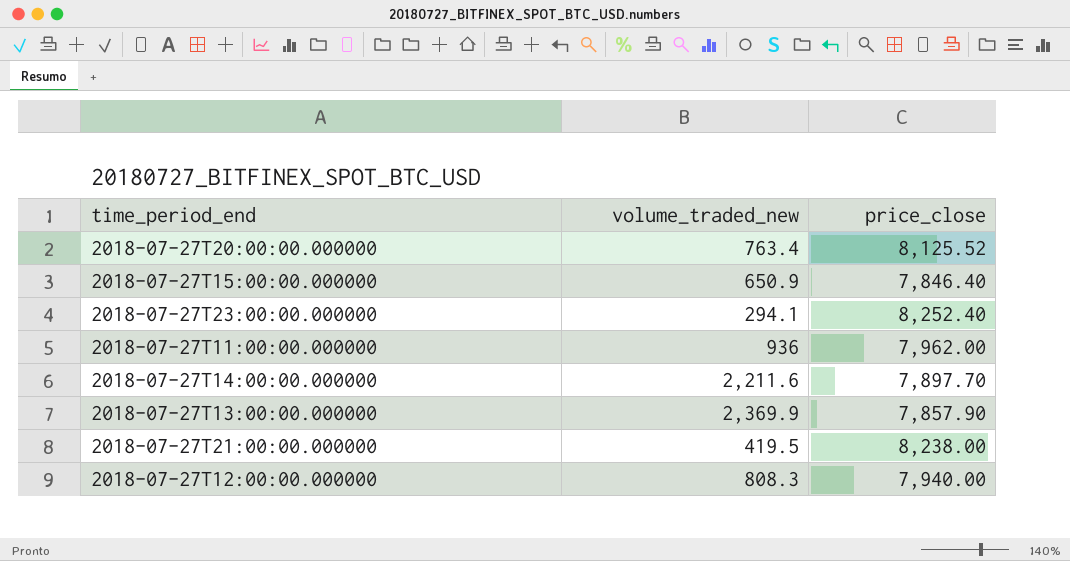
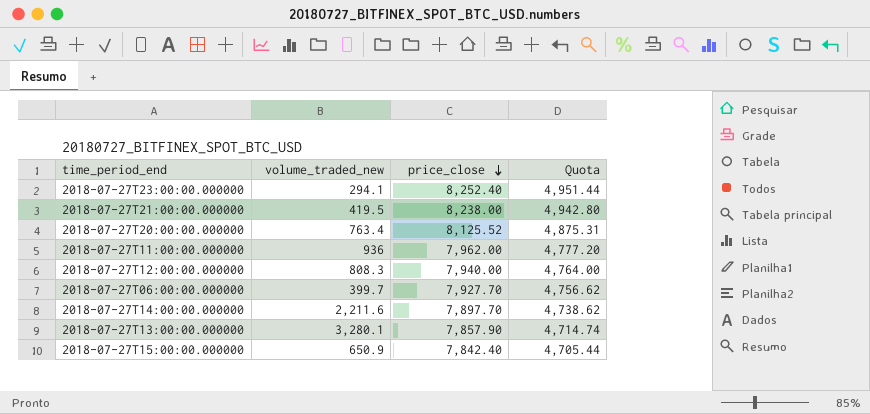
row order: none -> price_close descending
column Quota | formula: none -> [price_close] * 0.6
row 2018-07-27T06:00:00.000000: none -> 399.7 | 7,927.70 | 4,756.62
2018-07-27T13:00:00.000000 | volume_traded_new: 2,369.9 -> 3,280.1
2018-07-27T15:00:00.000000 | price_close: 7,846.40 -> 7,842.40

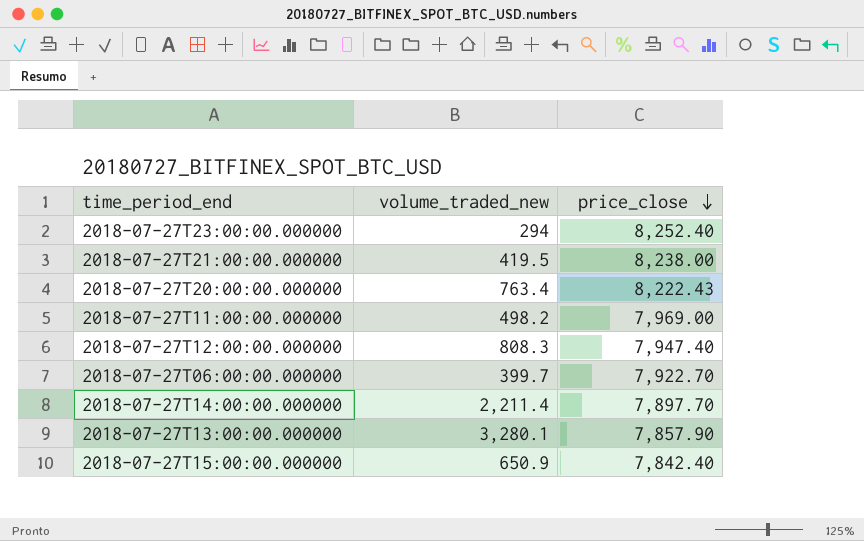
column Quota | formula: [price_close] * 0.6 -> none
2018-07-27T23:00:00.000000 | volume_traded_new: 294.1 -> 294
2018-07-27T20:00:00.000000 | price_close: 8,125.52 -> 8,222.43
2018-07-27T11:00:00.000000 | volume_traded_new: 936 -> 498.2
2018-07-27T11:00:00.000000 | price_close: 7,962.00 -> 7,969.00
2018-07-27T12:00:00.000000 | price_close: 7,940.00 -> 7,947.40
2018-07-27T06:00:00.000000 | price_close: 7,927.70 -> 7,922.70
2018-07-27T14:00:00.000000 | volume_traded_new: 2,211.6 -> 2,211.4

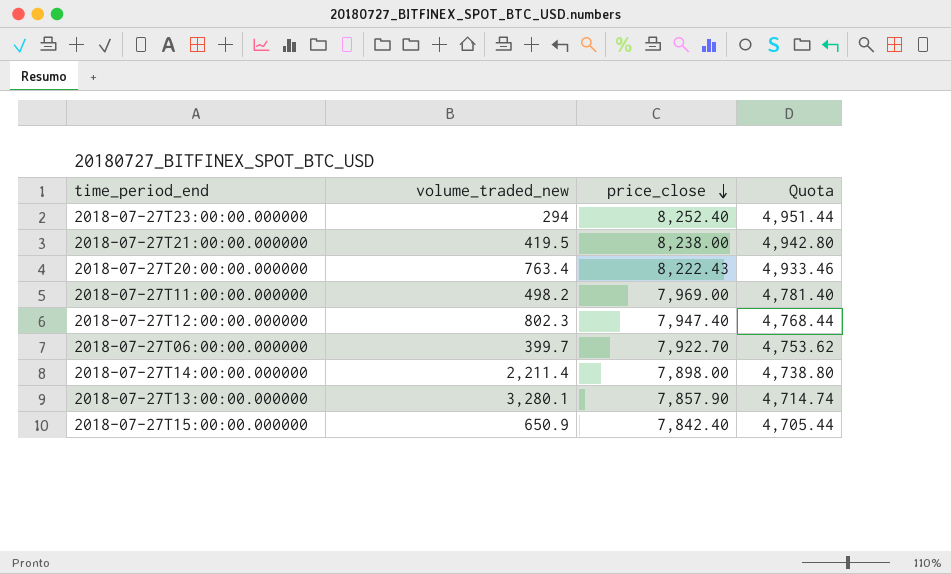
column Quota | formula: none -> [price_close] * 0.6
2018-07-27T12:00:00.000000 | volume_traded_new: 808.3 -> 802.3
2018-07-27T14:00:00.000000 | price_close: 7,897.70 -> 7,898.00

